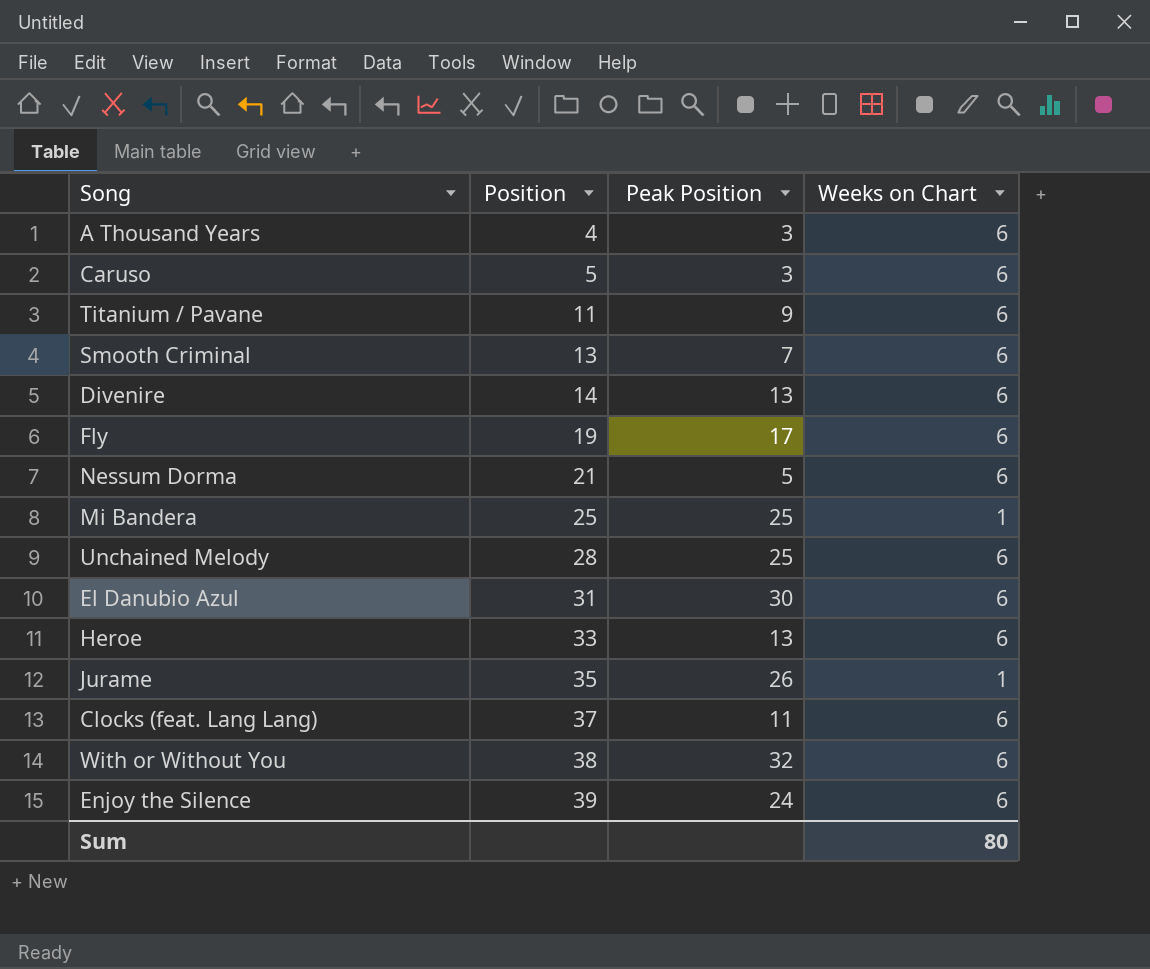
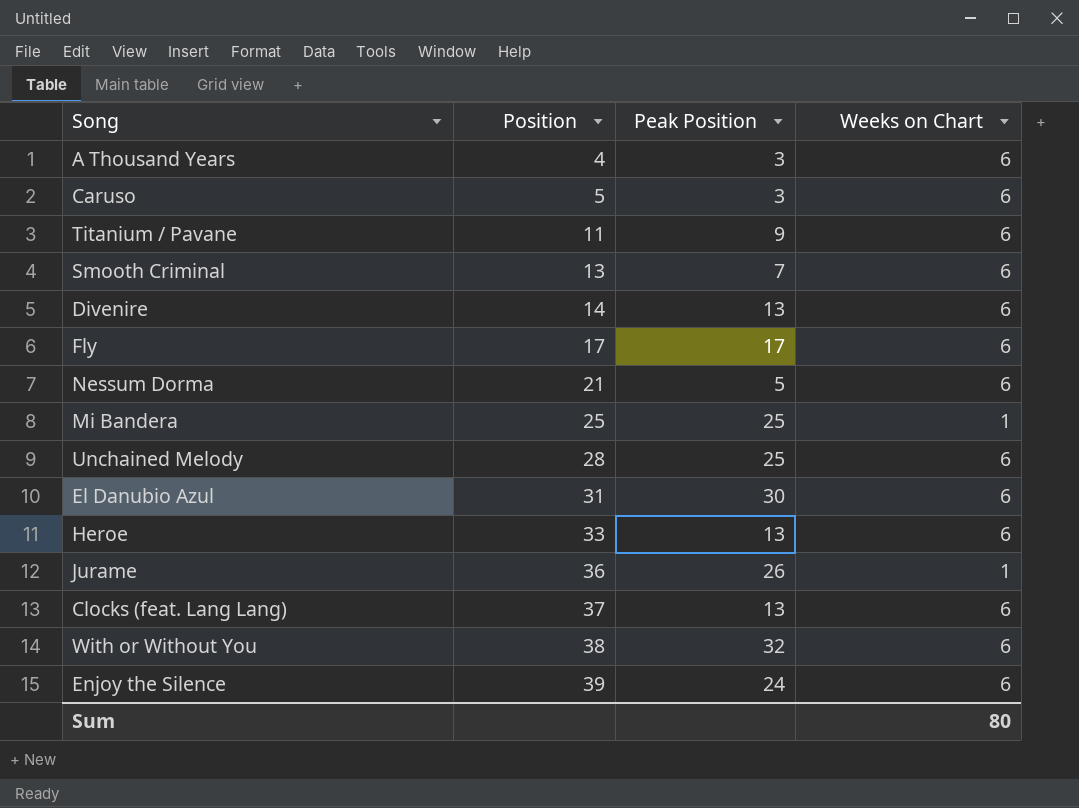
Fly | Position: 19 -> 17
Jurame | Position: 35 -> 36
Clocks (feat. Lang Lang) | Peak Position: 11 -> 13

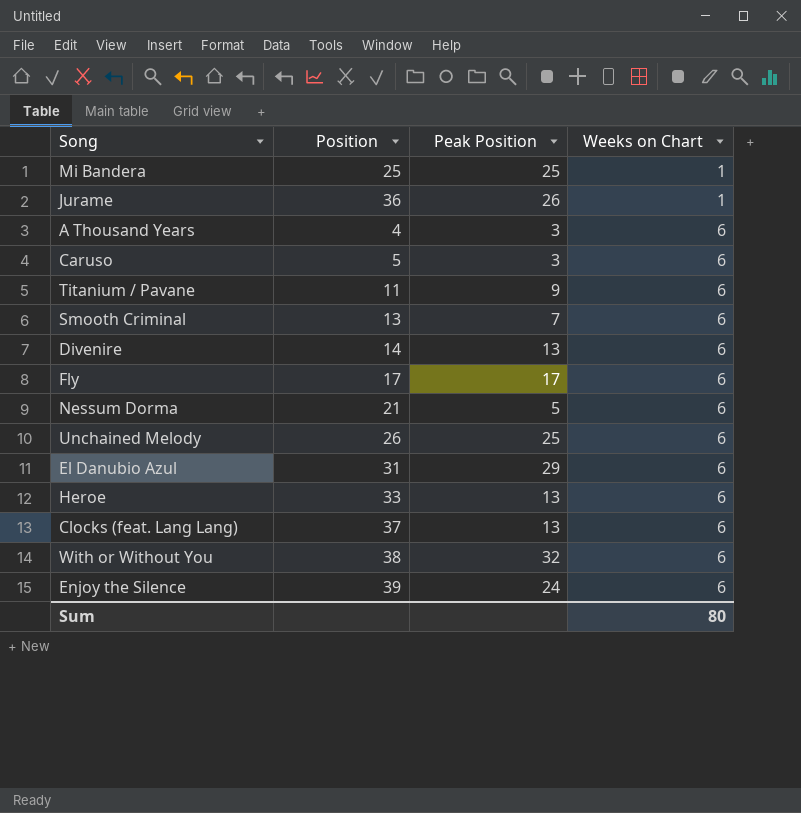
row order: Position ascending -> Weeks on Chart ascending
Unchained Melody | Position: 28 -> 26
El Danubio Azul | Peak Position: 30 -> 29

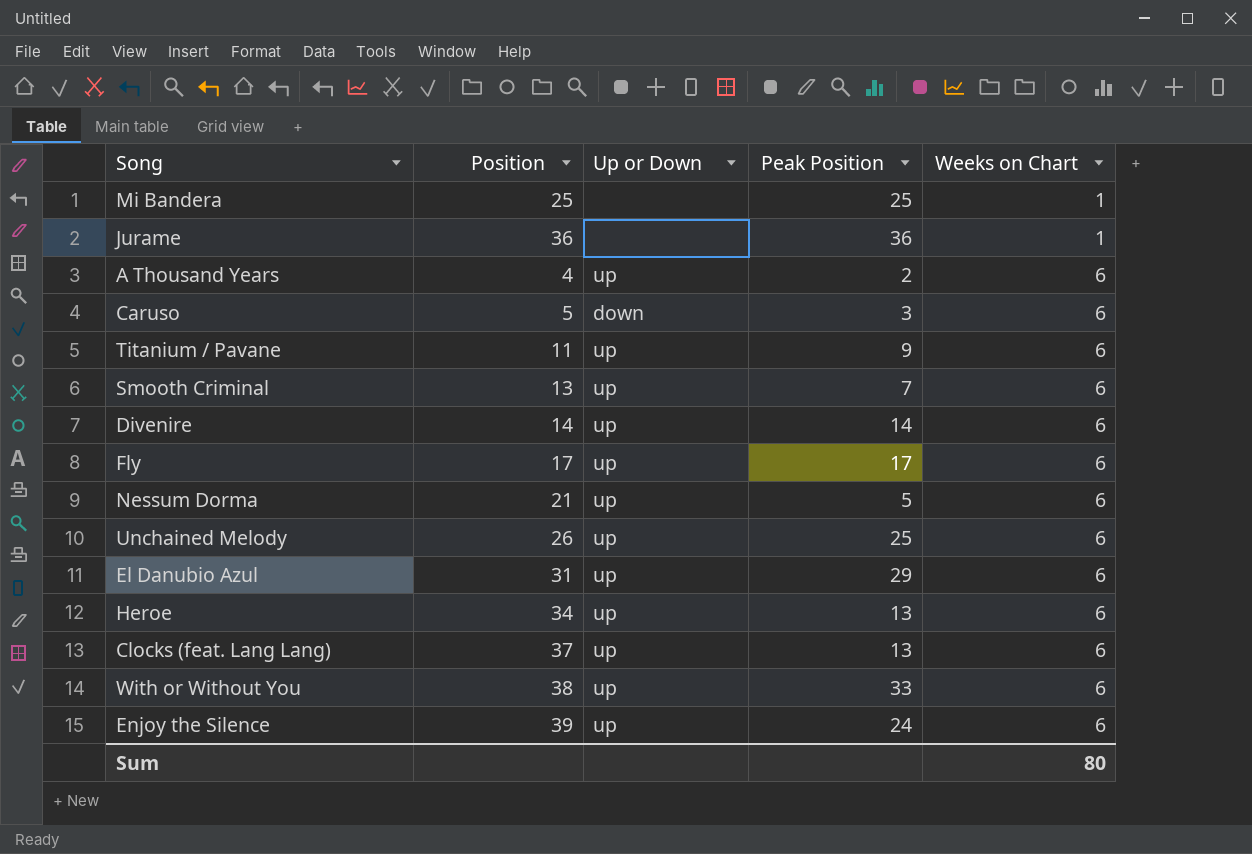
column Up or Down | position: none -> 3
Jurame | Peak Position: 26 -> 36
A Thousand Years | Peak Position: 3 -> 2
Divenire | Peak Position: 13 -> 14
Heroe | Position: 33 -> 34
With or Without You | Peak Position: 32 -> 33

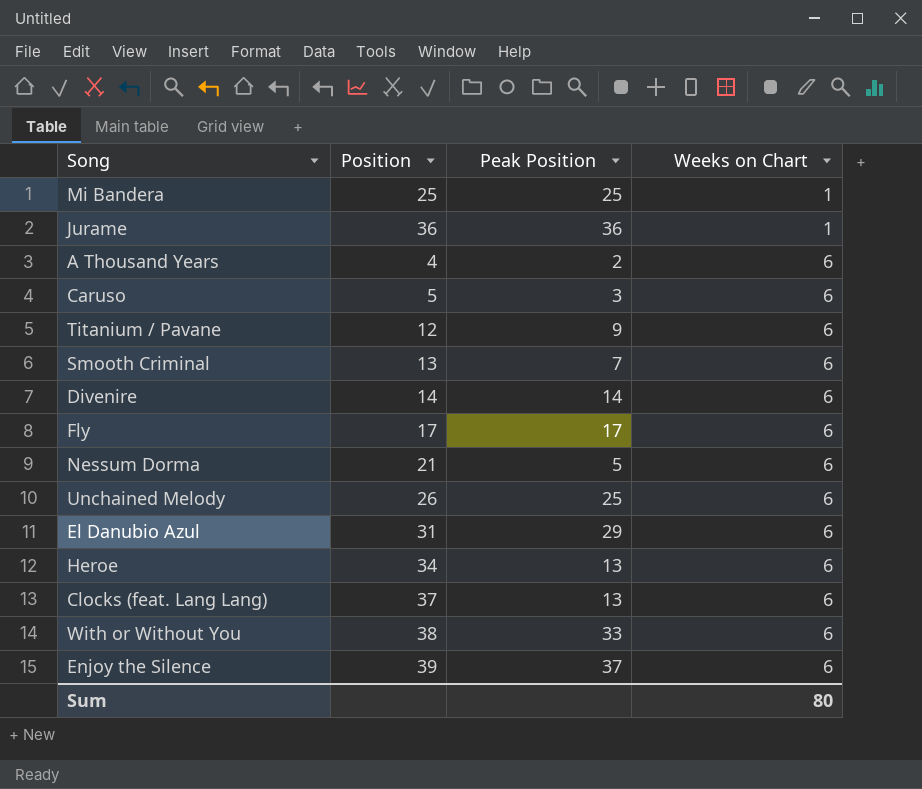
column Up or Down | position: 3 -> none
Titanium / Pavane | Position: 11 -> 12
Enjoy the Silence | Peak Position: 24 -> 37

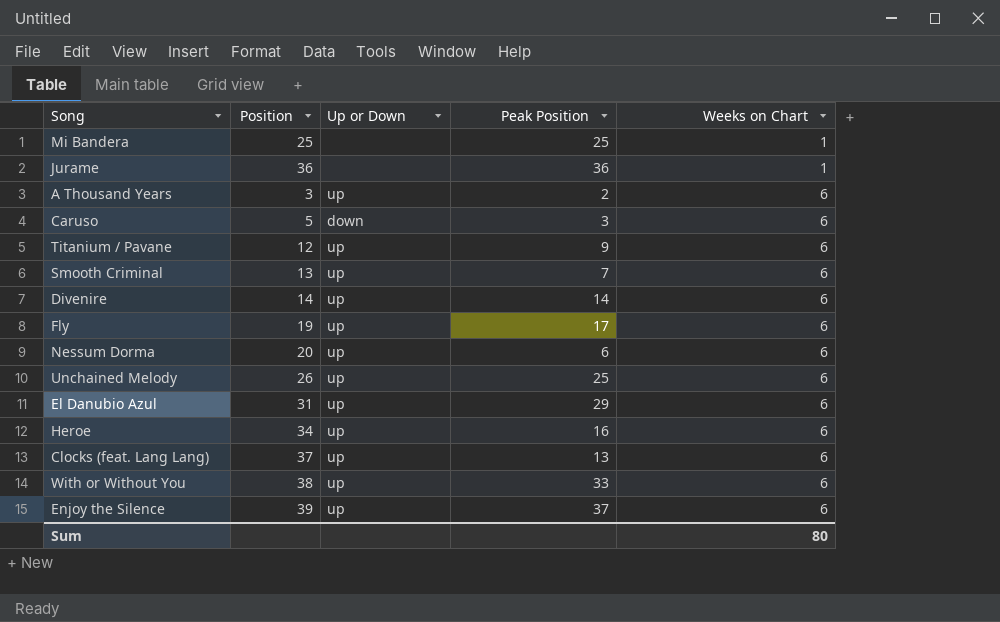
column Up or Down | position: none -> 3
A Thousand Years | Position: 4 -> 3
Fly | Position: 17 -> 19
Nessum Dorma | Position: 21 -> 20
Nessum Dorma | Peak Position: 5 -> 6
Heroe | Peak Position: 13 -> 16

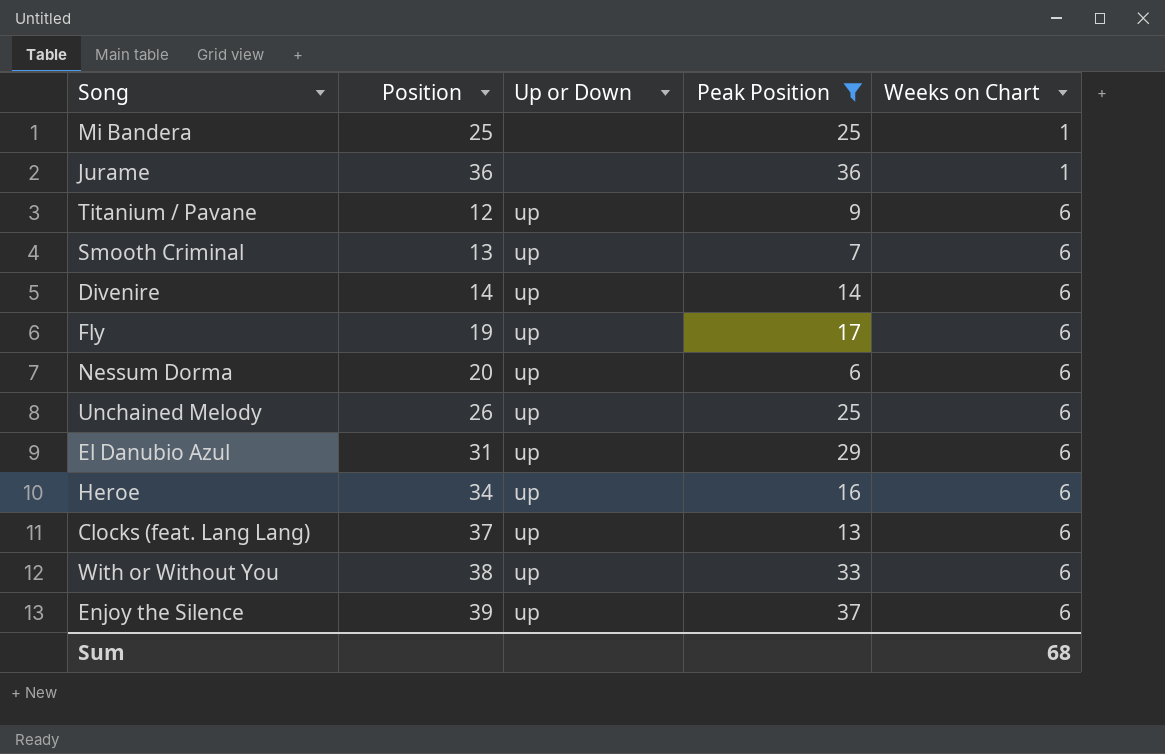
filter: none -> Peak Position >= 6
Sum | Weeks on Chart: 80 -> 68

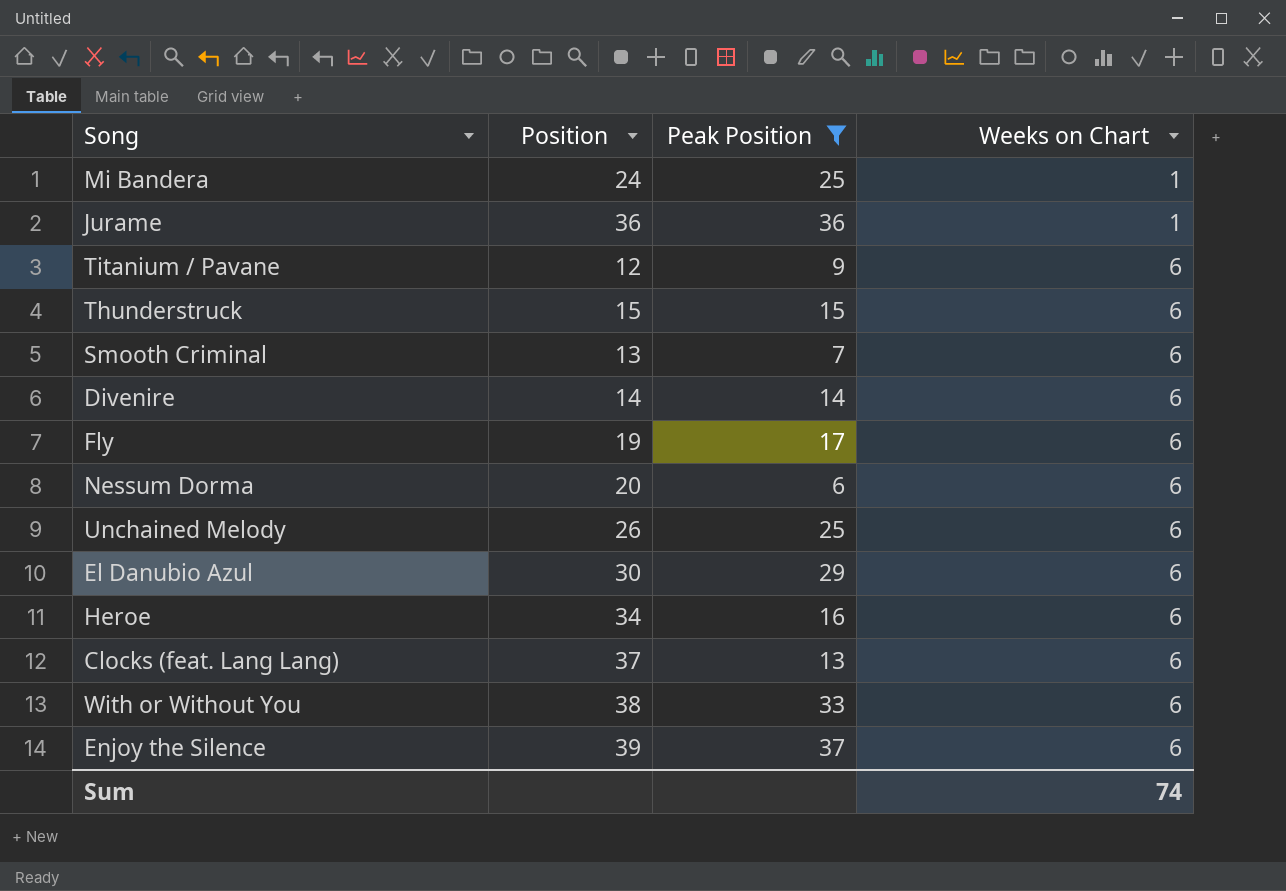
column Up or Down | position: 3 -> none
Mi Bandera | Position: 25 -> 24
row Thunderstruck: none -> 15 | 15 | 6
El Danubio Azul | Position: 31 -> 30
Sum | Weeks on Chart: 68 -> 74

